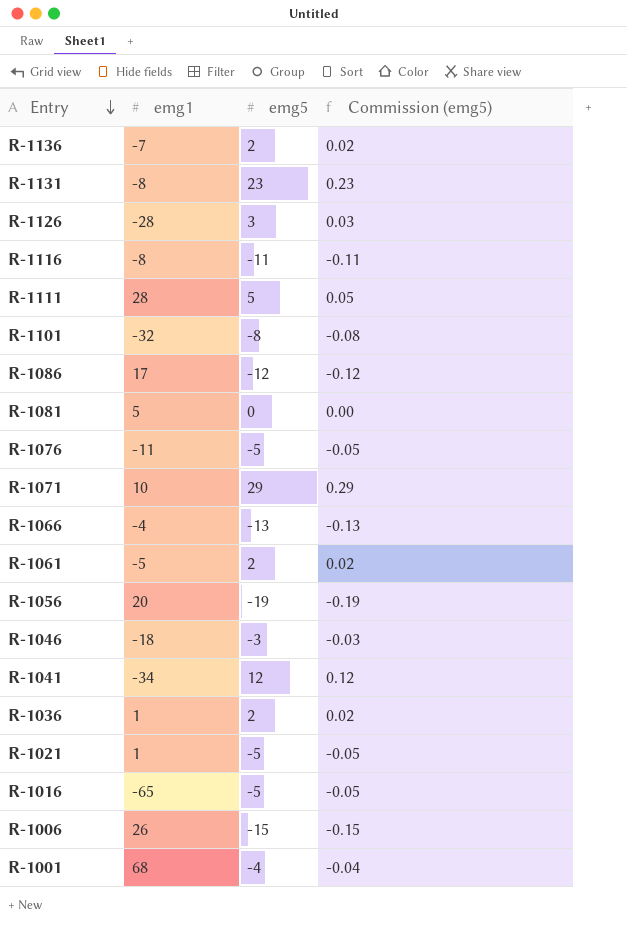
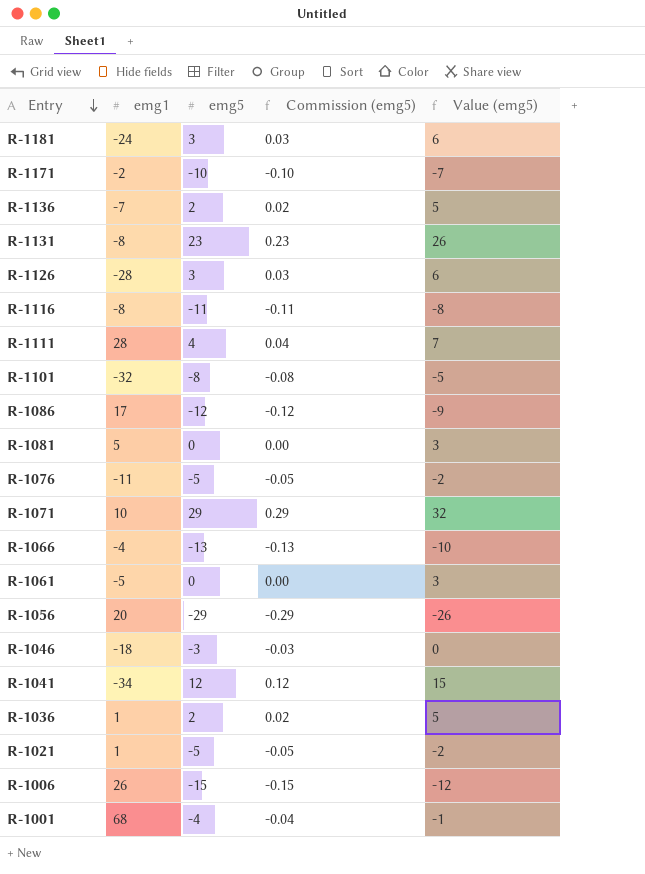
column Value (emg5) | formula: none -> [emg5] + 3
row R-1016: -65 | -5 | -0.05 -> none
row R-1181: none -> -24 | 3 | 0.03 | 6
row R-1171: none -> -2 | -10 | -0.10 | -7
R-1111 | emg5: 5 -> 4
R-1111 | Commission (emg5): 0.05 -> 0.04
R-1061 | emg5: 2 -> 0
R-1061 | Commission (emg5): 0.02 -> 0.00
R-1056 | emg5: -19 -> -29
R-1056 | Commission (emg5): -0.19 -> -0.29

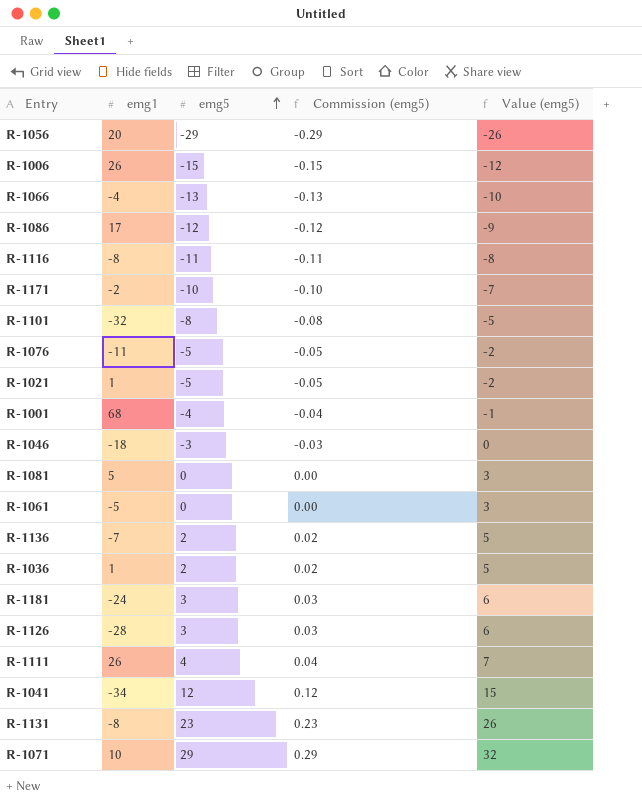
row order: Entry descending -> emg5 ascending
R-1111 | emg1: 28 -> 26

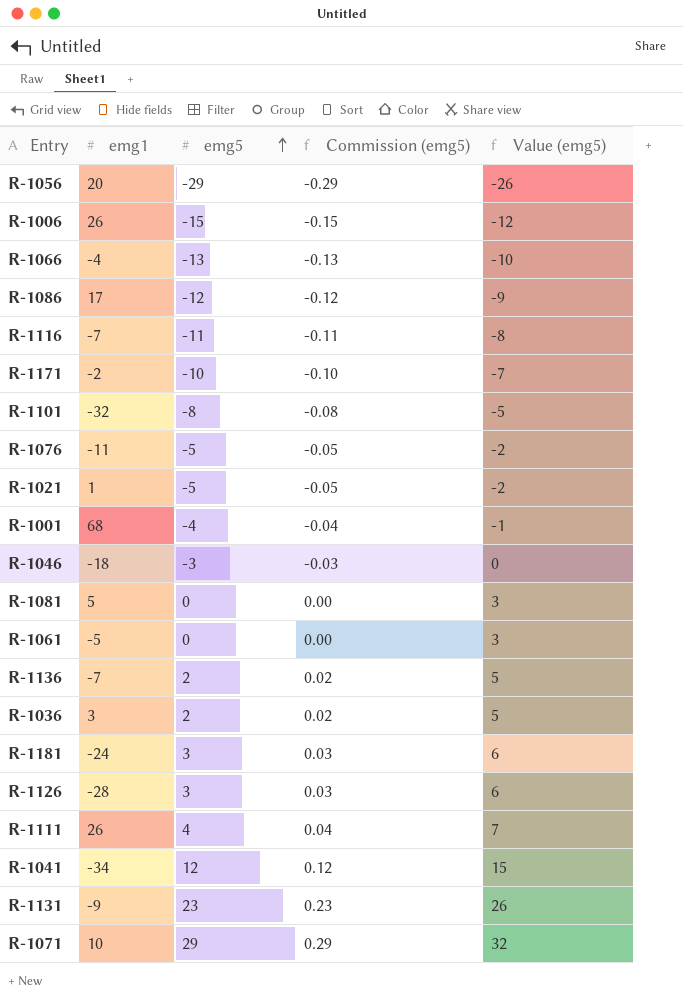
R-1116 | emg1: -8 -> -7
R-1036 | emg1: 1 -> 3
R-1131 | emg1: -8 -> -9

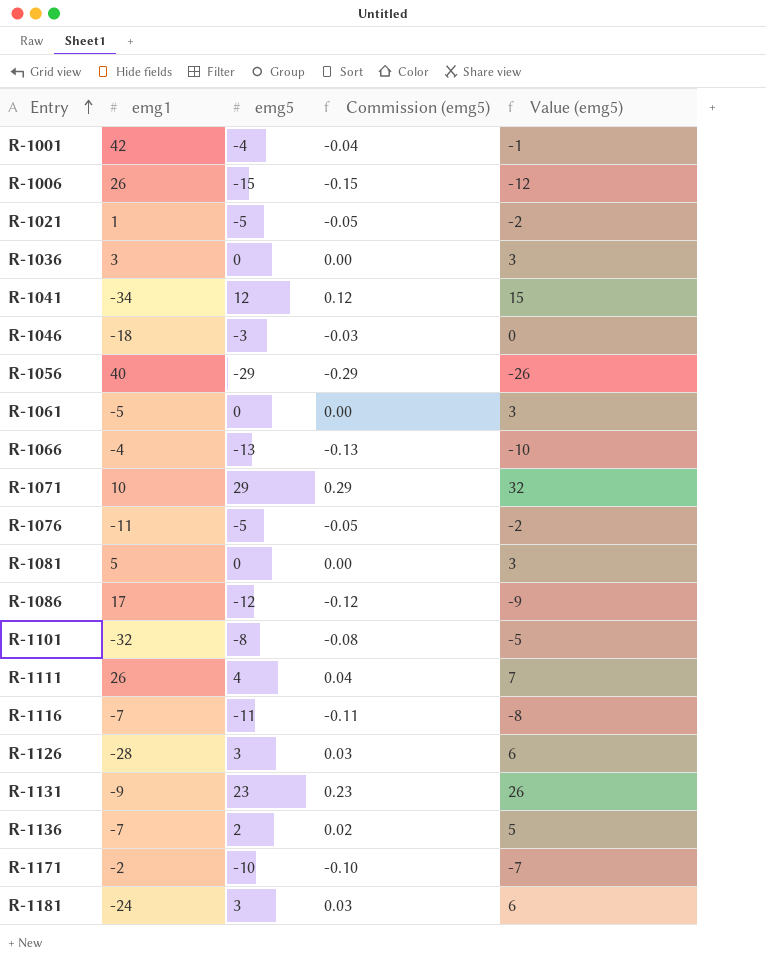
row order: emg5 ascending -> Entry ascending
R-1001 | emg1: 68 -> 42
R-1036 | emg5: 2 -> 0
R-1036 | Commission (emg5): 0.02 -> 0.00
R-1036 | Value (emg5): 5 -> 3
R-1056 | emg1: 20 -> 40

